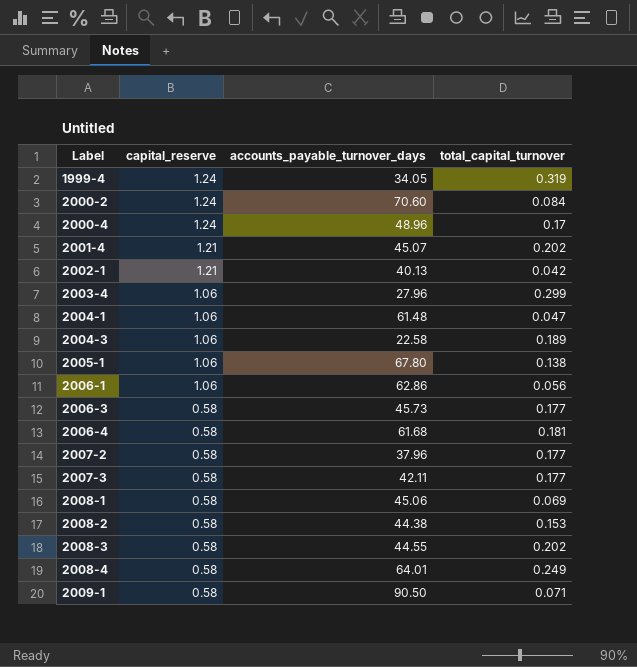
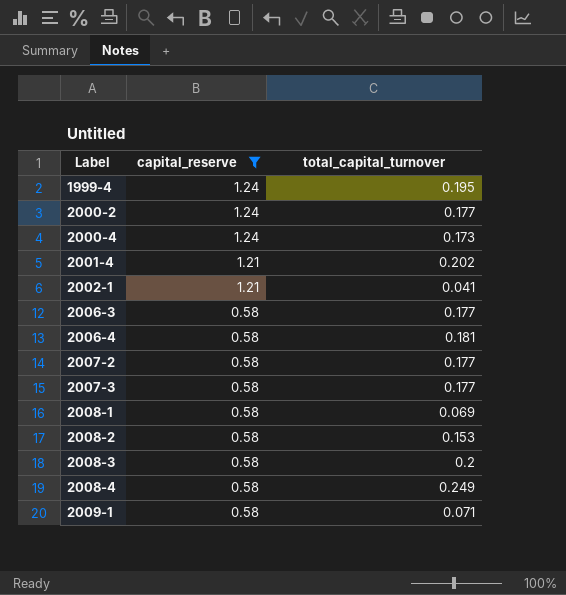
filter: none -> capital_reserve != 1.06
column accounts_payable_turnover_days | position: 3 -> none
1999-4 | total_capital_turnover: 0.319 -> 0.195
2000-2 | total_capital_turnover: 0.084 -> 0.177
2000-4 | total_capital_turnover: 0.17 -> 0.173
2002-1 | total_capital_turnover: 0.042 -> 0.041
2008-3 | total_capital_turnover: 0.202 -> 0.2

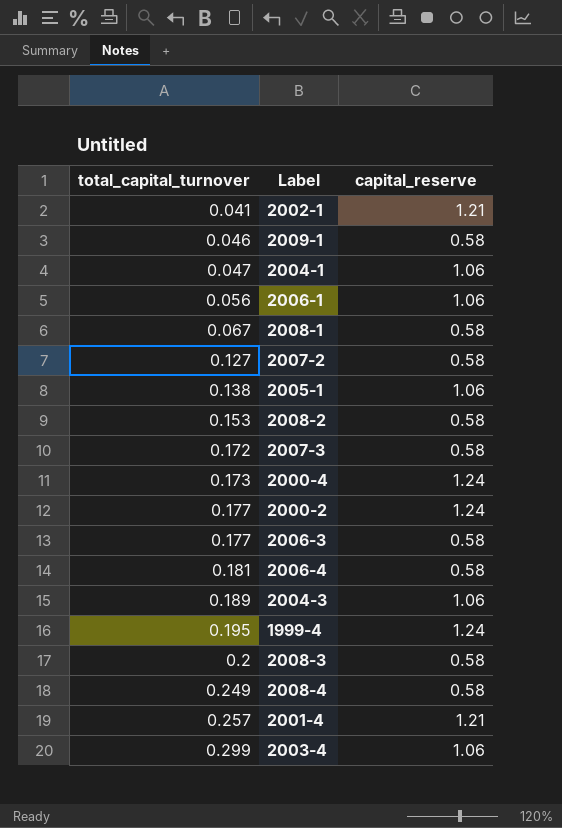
filter: capital_reserve != 1.06 -> none
row order: Label ascending -> total_capital_turnover ascending
column total_capital_turnover | position: 3 -> 1
2009-1 | total_capital_turnover: 0.071 -> 0.046
2008-1 | total_capital_turnover: 0.069 -> 0.067
2007-2 | total_capital_turnover: 0.177 -> 0.127
2007-3 | total_capital_turnover: 0.177 -> 0.172
2001-4 | total_capital_turnover: 0.202 -> 0.257

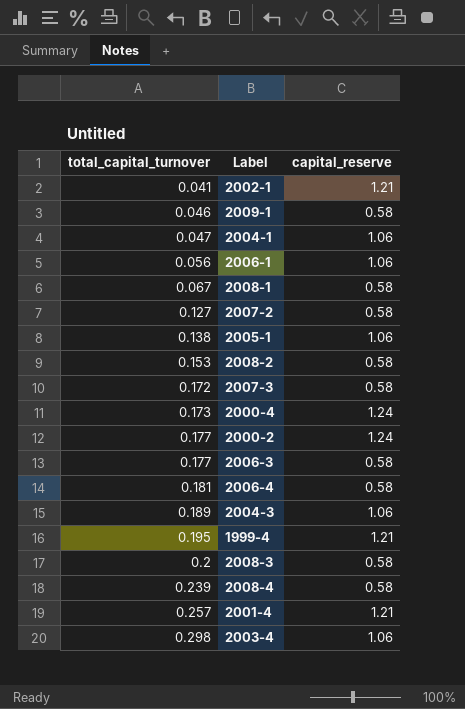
1999-4 | capital_reserve: 1.24 -> 1.21
2008-4 | total_capital_turnover: 0.249 -> 0.239
2003-4 | total_capital_turnover: 0.299 -> 0.298

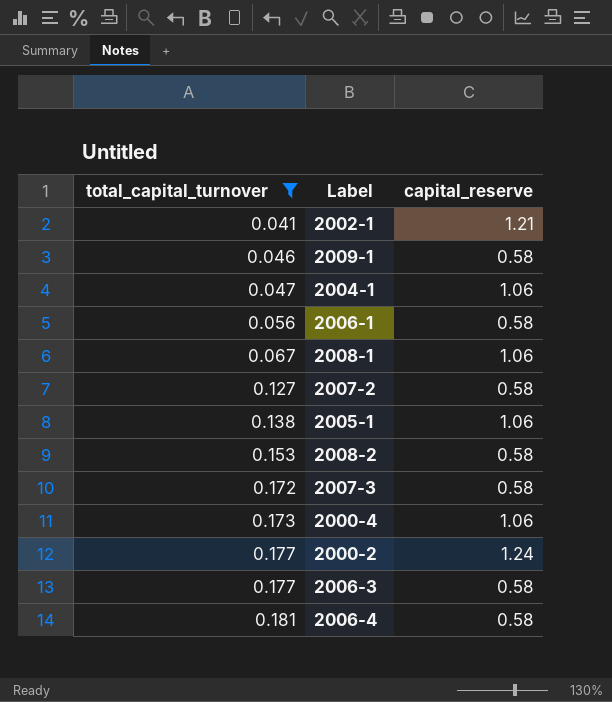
filter: none -> total_capital_turnover <= 0.181
2006-1 | capital_reserve: 1.06 -> 0.58
2008-1 | capital_reserve: 0.58 -> 1.06
2000-4 | capital_reserve: 1.24 -> 1.06

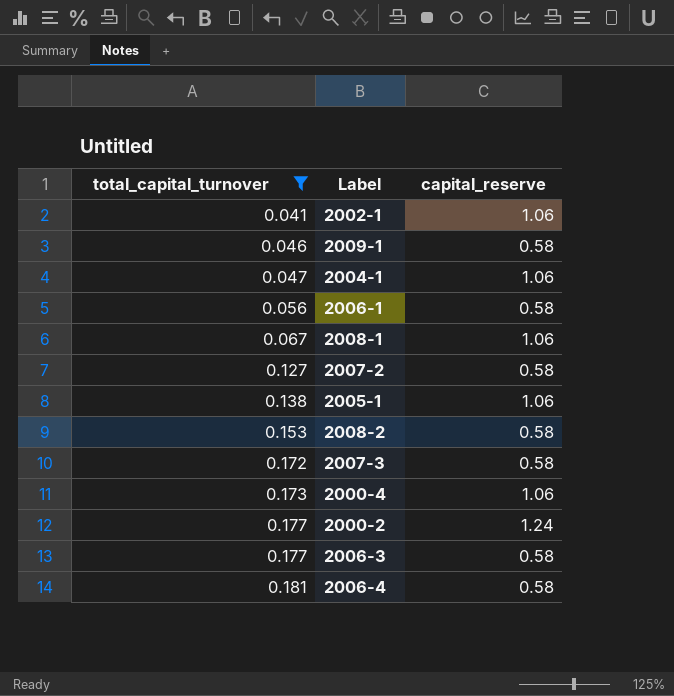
2002-1 | capital_reserve: 1.21 -> 1.06

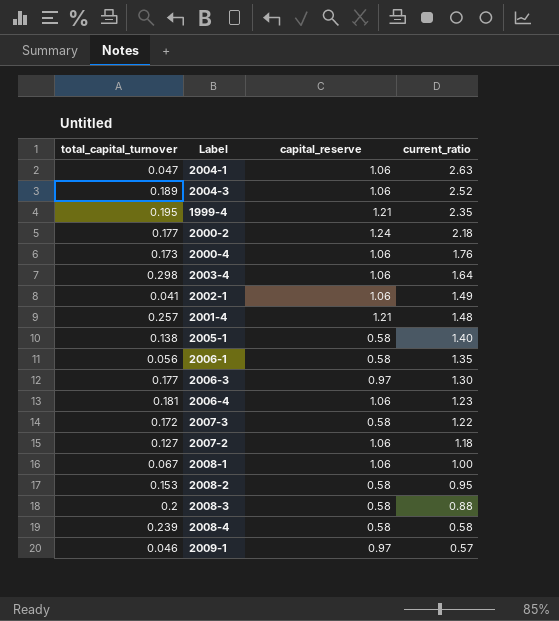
filter: total_capital_turnover <= 0.181 -> none
row order: total_capital_turnover ascending -> current_ratio descending
column current_ratio | position: none -> 4
2005-1 | capital_reserve: 1.06 -> 0.58
2006-3 | capital_reserve: 0.58 -> 0.97
2006-4 | capital_reserve: 0.58 -> 1.06
2007-2 | capital_reserve: 0.58 -> 1.06
2009-1 | capital_reserve: 0.58 -> 0.97

